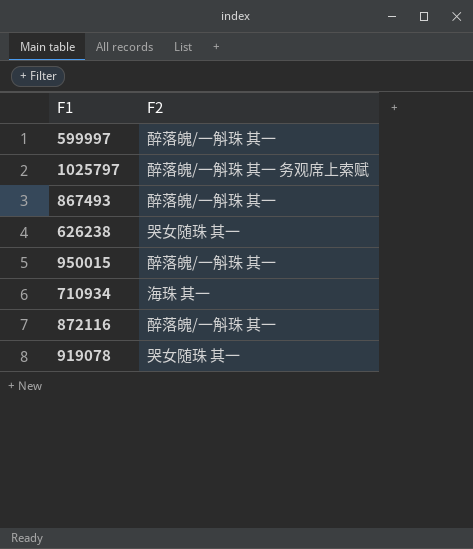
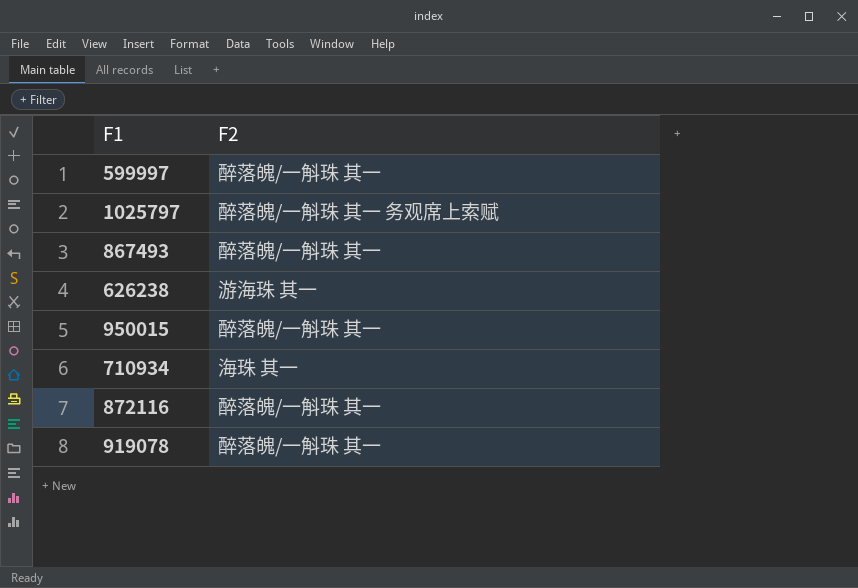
626238 | F2: 哭女随珠 其一 -> 游海珠 其一
919078 | F2: 哭女随珠 其一 -> 醉落魄/一斛珠 其一

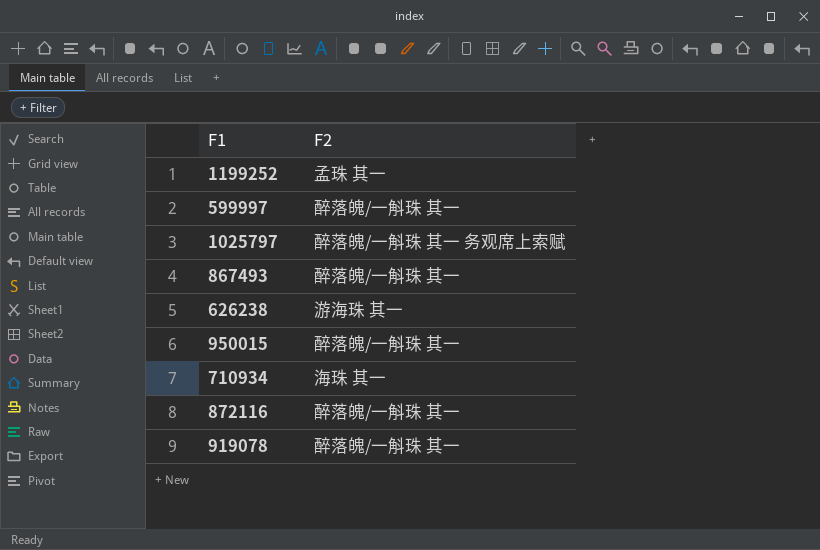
row 1199252: none -> 孟珠 其一

